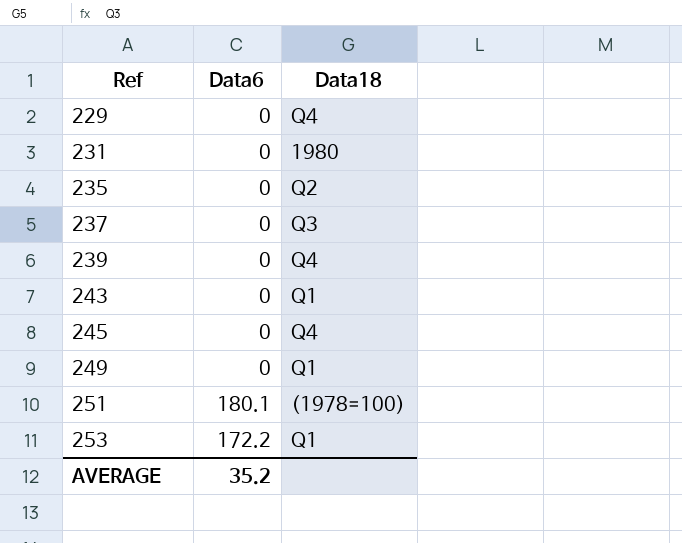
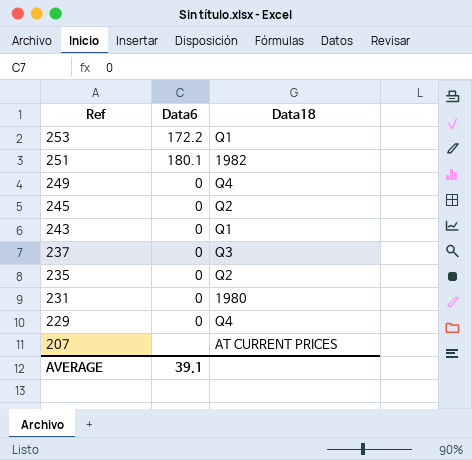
row order: Ref ascending -> Ref descending
row 239: 0 | Q4 -> none
251 | Data18: (1978=100) -> 1982
249 | Data18: Q1 -> Q4
245 | Data18: Q4 -> Q2
row 207: none -> none | AT CURRENT PRICES
AVERAGE | Data6: 35.2 -> 39.1

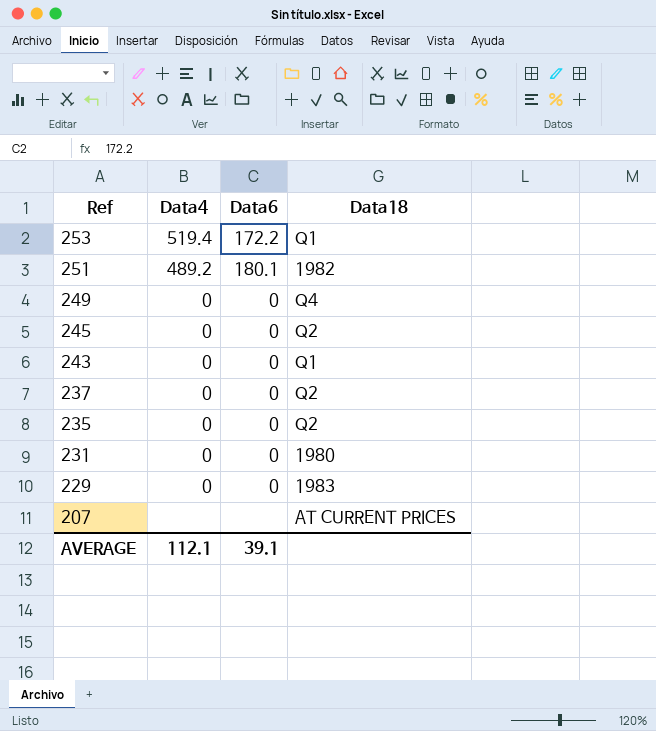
column Data4 | position: none -> 2
237 | Data18: Q3 -> Q2
229 | Data18: Q4 -> 1983

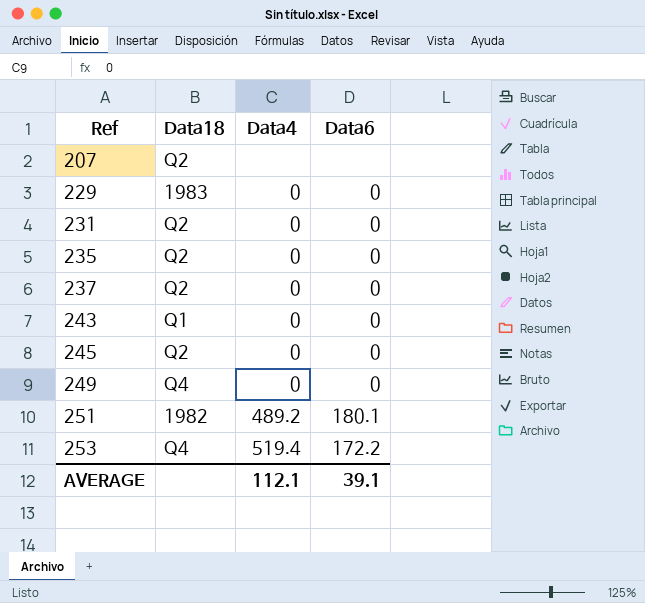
row order: Ref descending -> Ref ascending
column Data18 | position: 4 -> 2
207 | Data18: AT CURRENT PRICES -> Q2
231 | Data18: 1980 -> Q2
253 | Data18: Q1 -> Q4

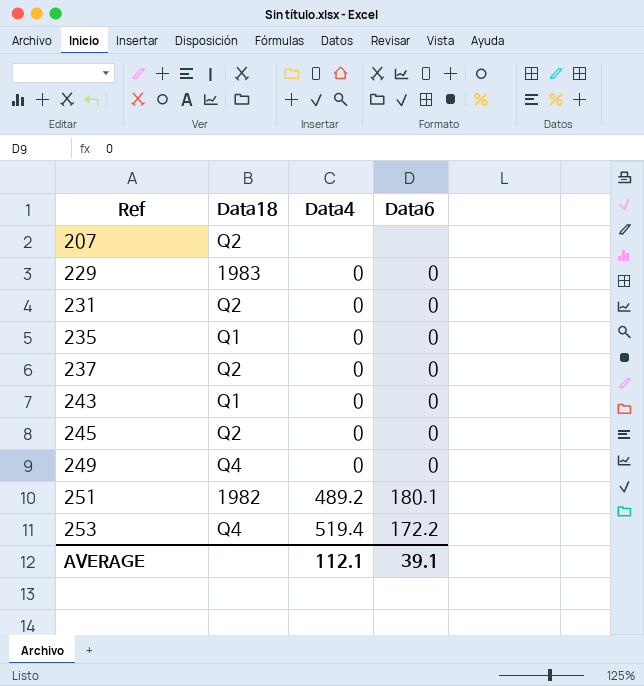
235 | Data18: Q2 -> Q1

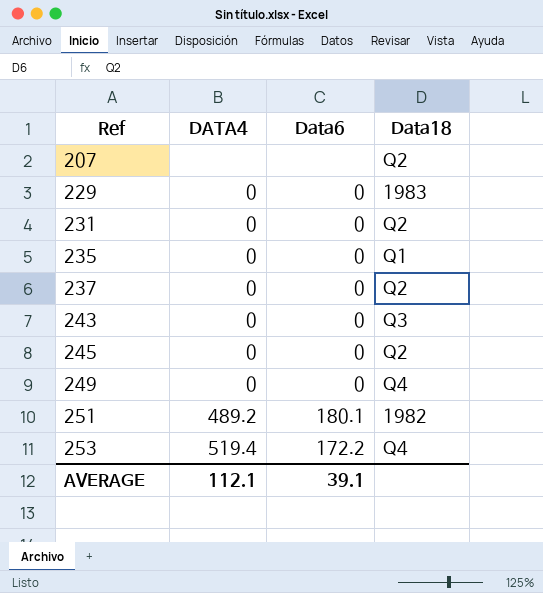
column name: Data4 -> DATA4
column Data18 | position: 2 -> 4
243 | Data18: Q1 -> Q3

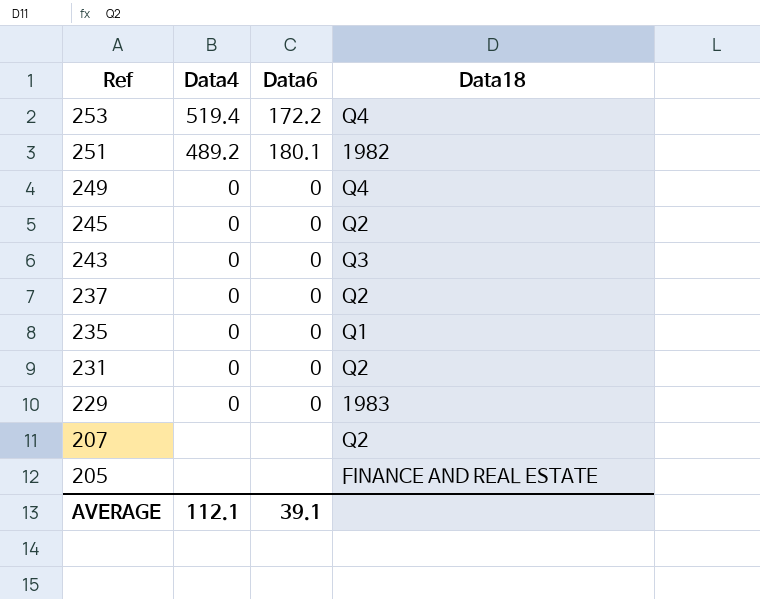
row order: Ref ascending -> Ref descending
column name: DATA4 -> Data4
row 205: none -> none | none | FINANCE AND REAL ESTATE

